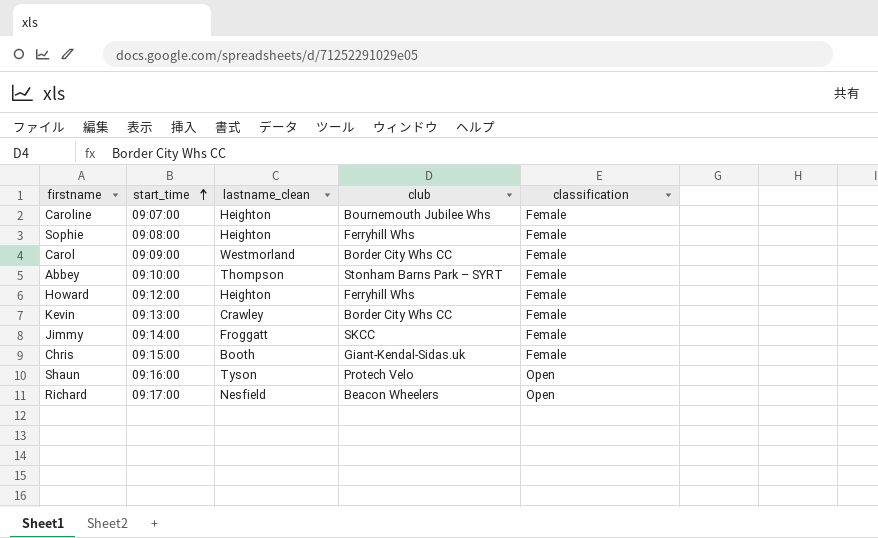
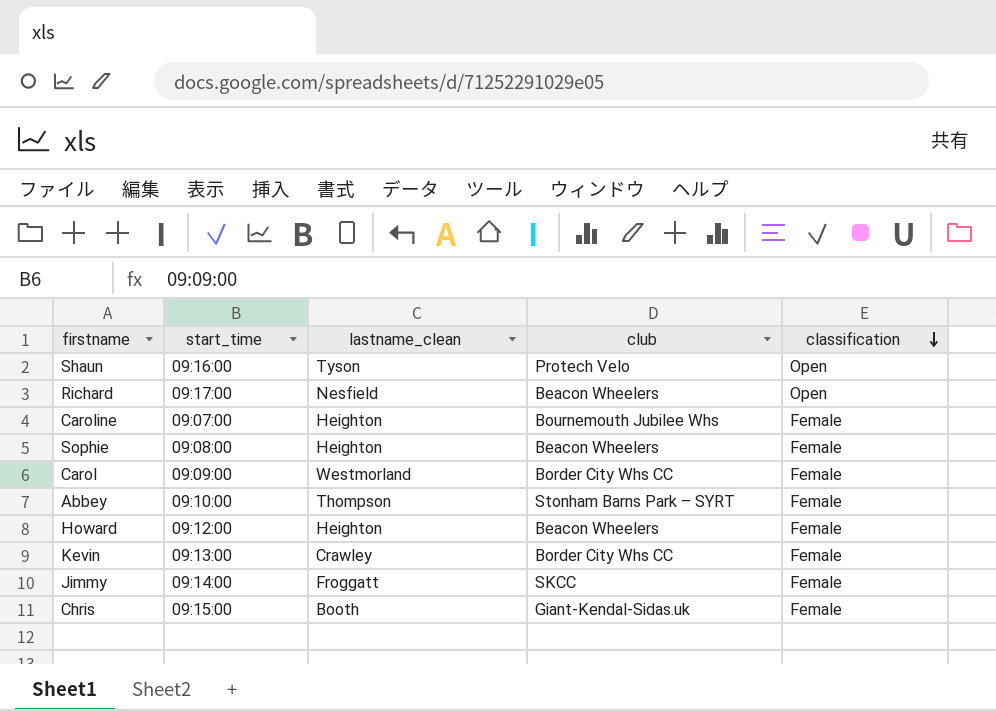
row order: start_time ascending -> classification descending
Sophie | club: Ferryhill Whs -> Beacon Wheelers
Howard | club: Ferryhill Whs -> Beacon Wheelers

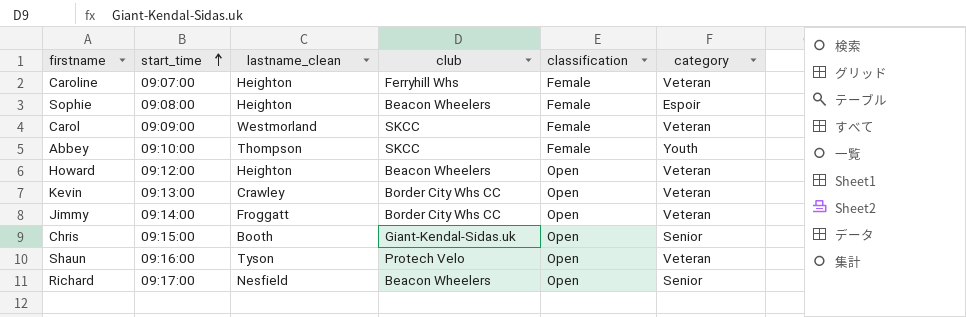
row order: classification descending -> start_time ascending
column category | position: none -> 6
Caroline | club: Bournemouth Jubilee Whs -> Ferryhill Whs
Carol | club: Border City Whs CC -> SKCC
Abbey | club: Stonham Barns Park – SYRT -> SKCC
Howard | classification: Female -> Open
Kevin | classification: Female -> Open
Jimmy | club: SKCC -> Border City Whs CC
Jimmy | classification: Female -> Open
Chris | classification: Female -> Open

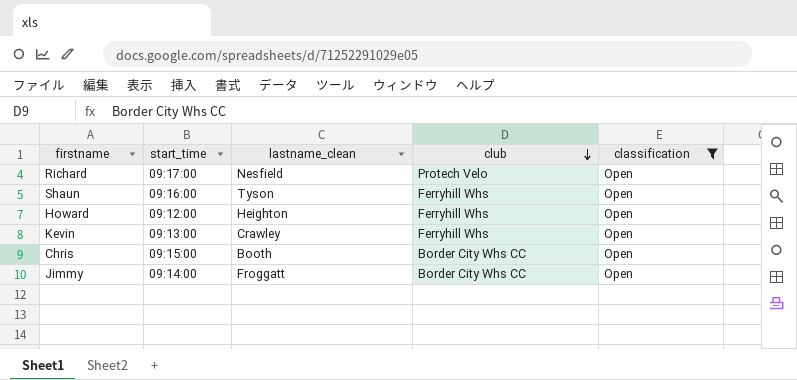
filter: none -> classification = Open
row order: start_time ascending -> club descending
column category | position: 6 -> none
Richard | club: Beacon Wheelers -> Protech Velo
Shaun | club: Protech Velo -> Ferryhill Whs
Howard | club: Beacon Wheelers -> Ferryhill Whs
Kevin | club: Border City Whs CC -> Ferryhill Whs
Chris | club: Giant-Kendal-Sidas.uk -> Border City Whs CC

